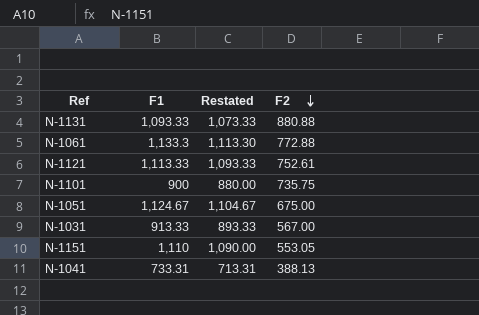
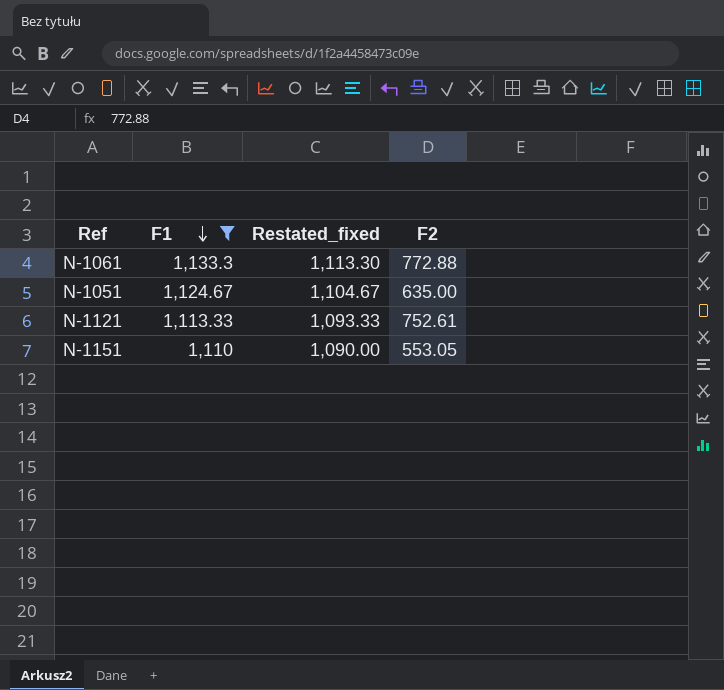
filter: none -> F1 >= 1,110
row order: F2 descending -> F1 descending
column name: Restated -> Restated_fixed
N-1051 | F2: 675.00 -> 635.00

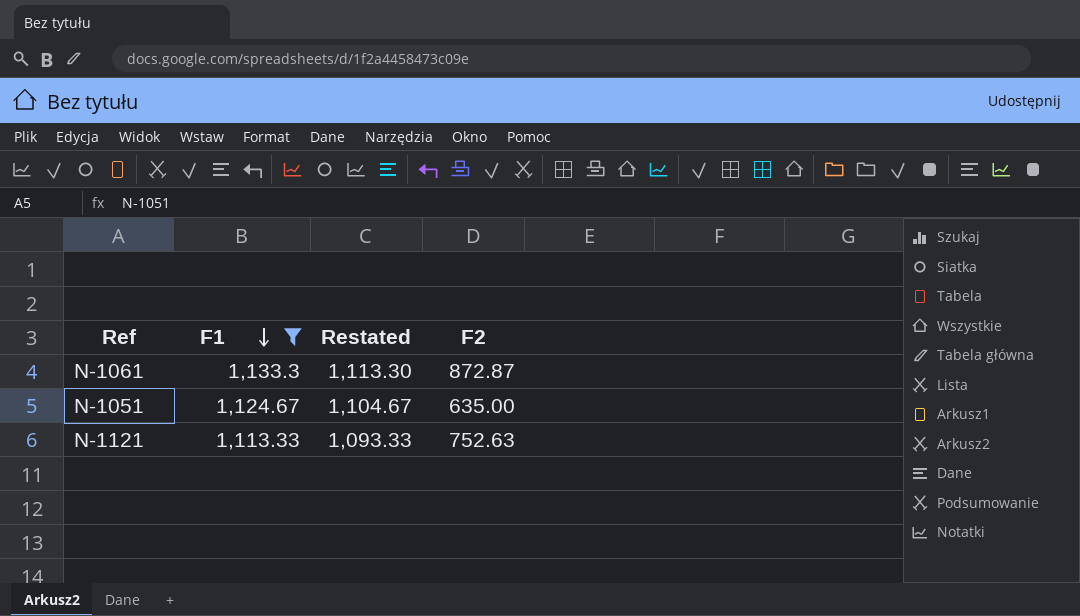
column name: Restated_fixed -> Restated
row N-1151: 1,110 | 1,090.00 | 553.05 -> none
N-1061 | F2: 772.88 -> 872.87
N-1121 | F2: 752.61 -> 752.63

